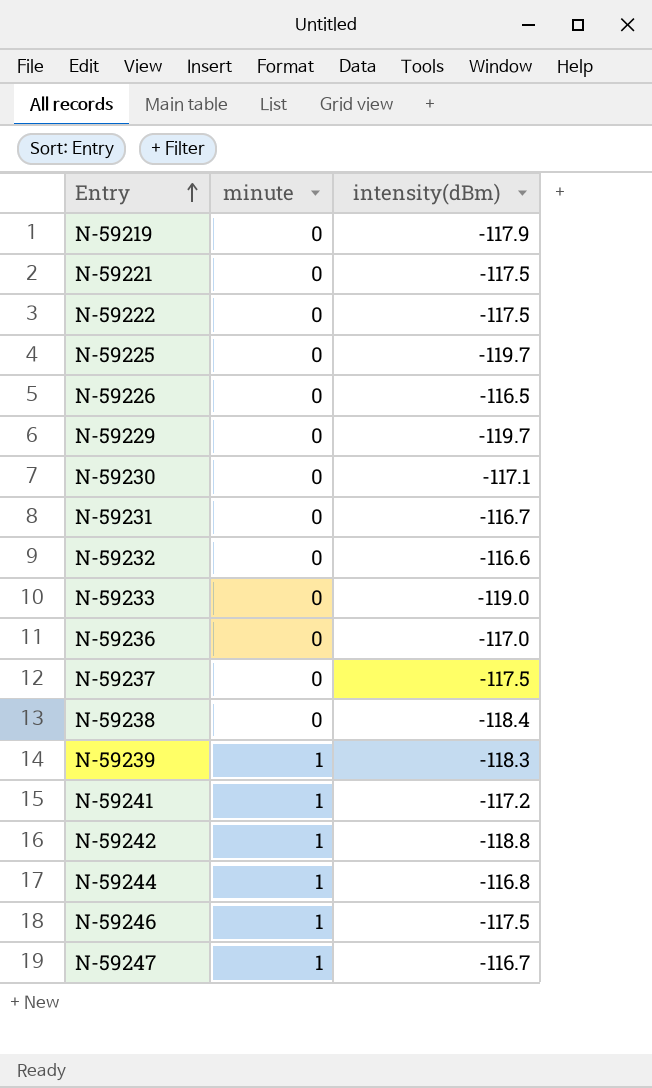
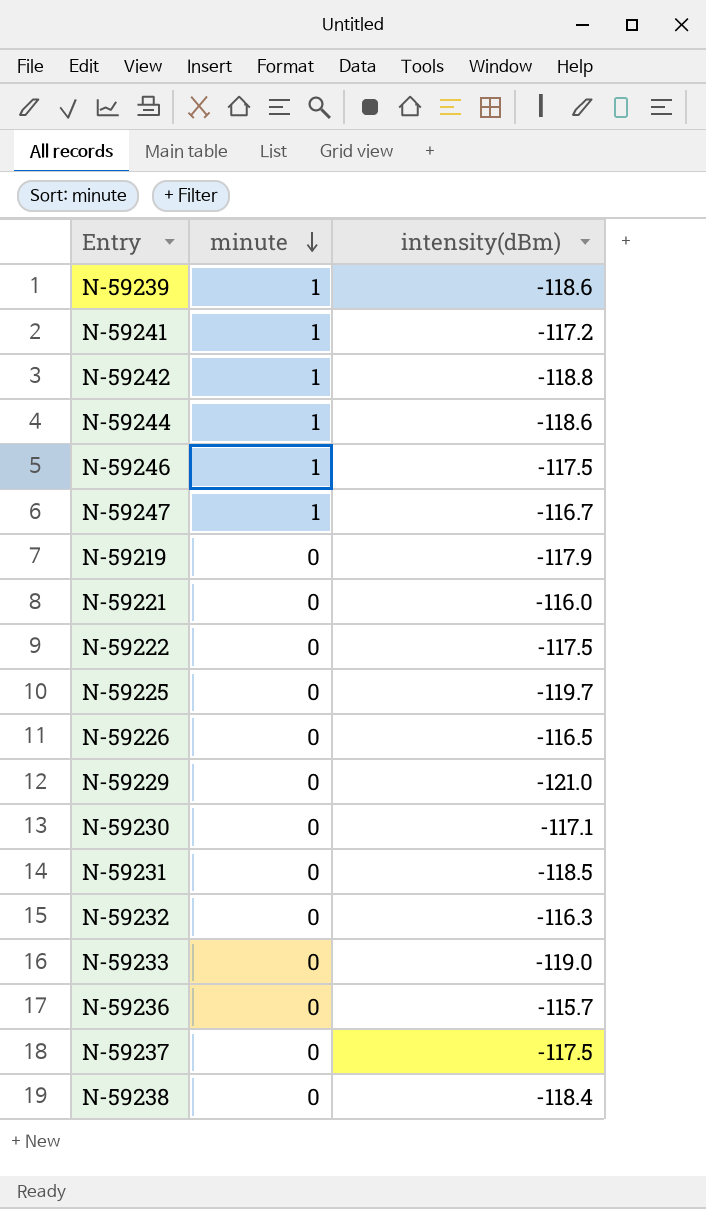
row order: Entry ascending -> minute descending
N-59239 | intensity(dBm): -118.3 -> -118.6
N-59244 | intensity(dBm): -116.8 -> -118.6
N-59221 | intensity(dBm): -117.5 -> -116.0
N-59229 | intensity(dBm): -119.7 -> -121.0
N-59231 | intensity(dBm): -116.7 -> -118.5
N-59232 | intensity(dBm): -116.6 -> -116.3
N-59236 | intensity(dBm): -117.0 -> -115.7

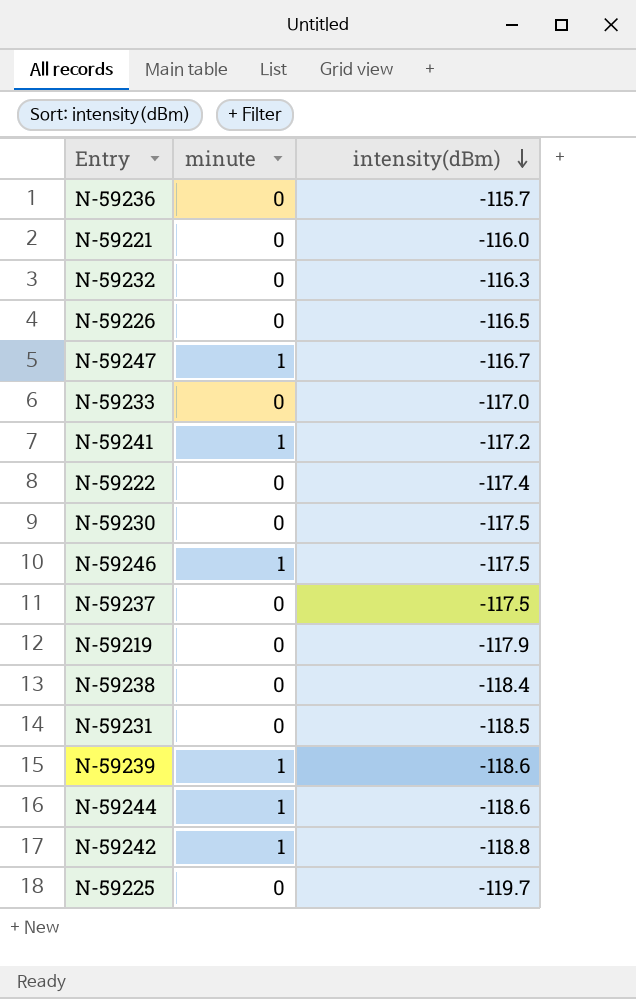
row order: minute descending -> intensity(dBm) descending
row N-59229: 0 | -121.0 -> none
N-59233 | intensity(dBm): -119.0 -> -117.0
N-59222 | intensity(dBm): -117.5 -> -117.4
N-59230 | intensity(dBm): -117.1 -> -117.5

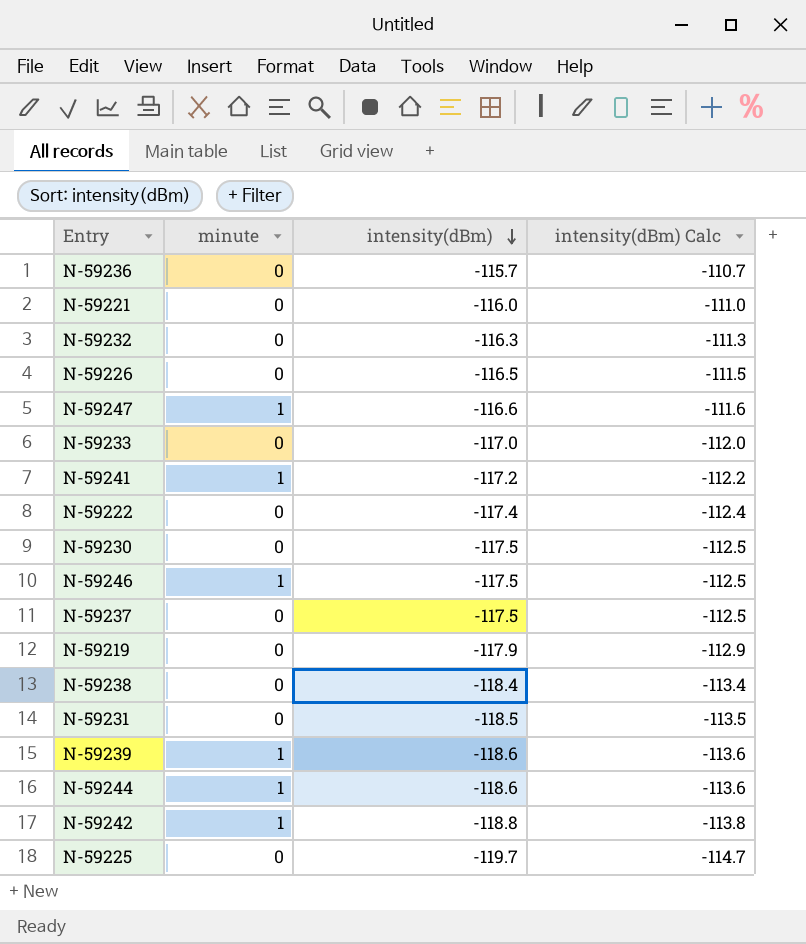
column intensity(dBm) Calc | formula: none -> [intensity(dBm)] + 5
N-59247 | intensity(dBm): -116.7 -> -116.6

